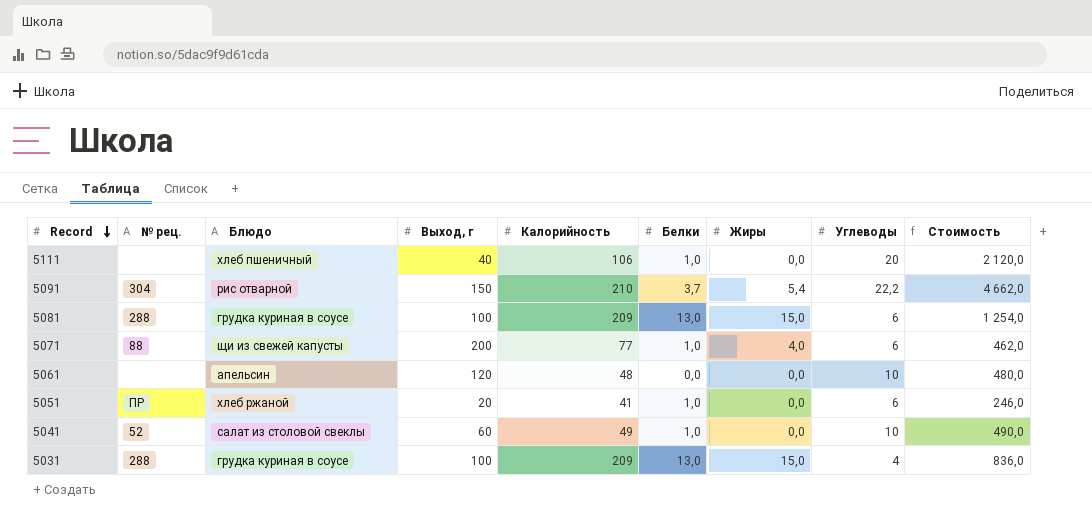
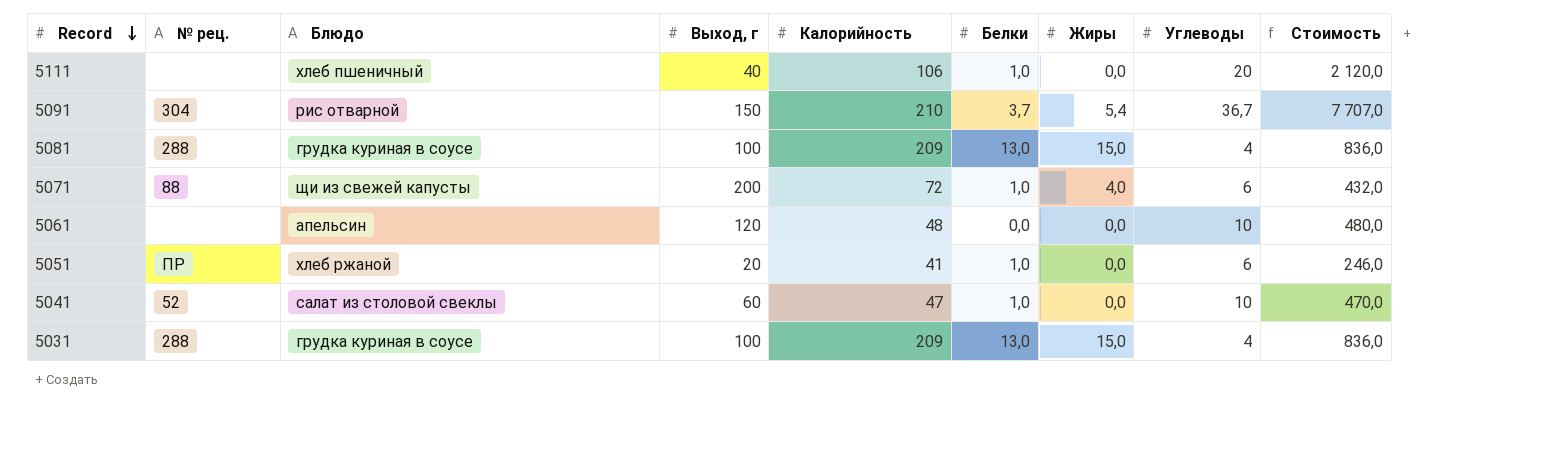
5091 | Углеводы: 22,2 -> 36,7
5091 | Стоимость: 4 662,0 -> 7 707,0
5081 | Углеводы: 6 -> 4
5081 | Стоимость: 1 254,0 -> 836,0
5071 | Калорийность: 77 -> 72
5071 | Стоимость: 462,0 -> 432,0
5041 | Калорийность: 49 -> 47
5041 | Стоимость: 490,0 -> 470,0

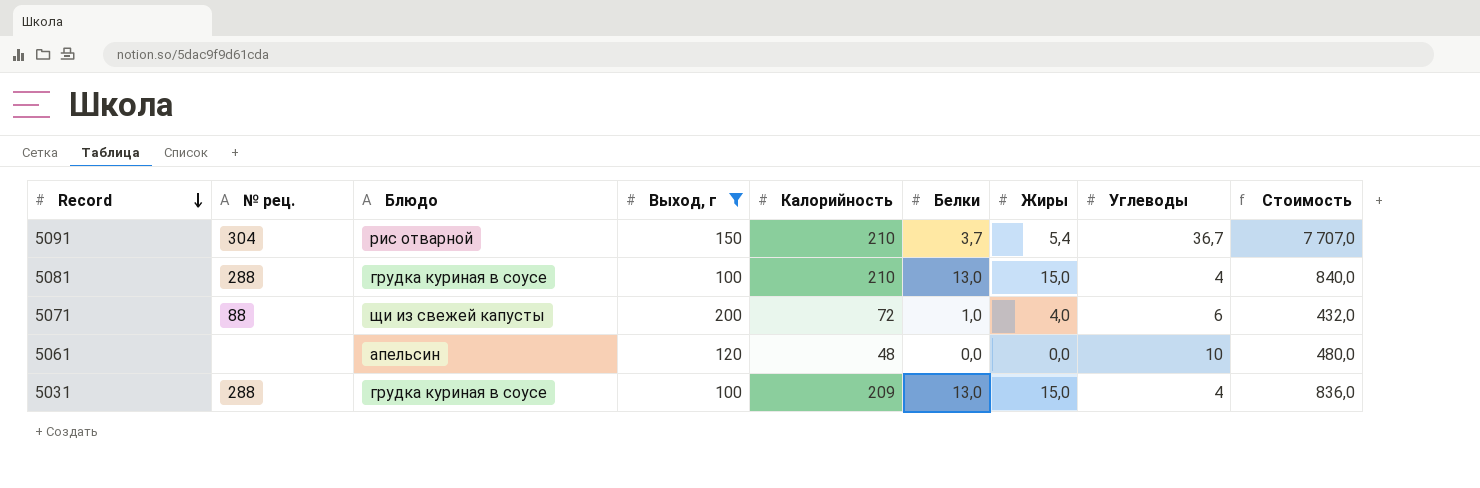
filter: none -> Выход, г >= 100
5081 | Калорийность: 209 -> 210
5081 | Стоимость: 836,0 -> 840,0

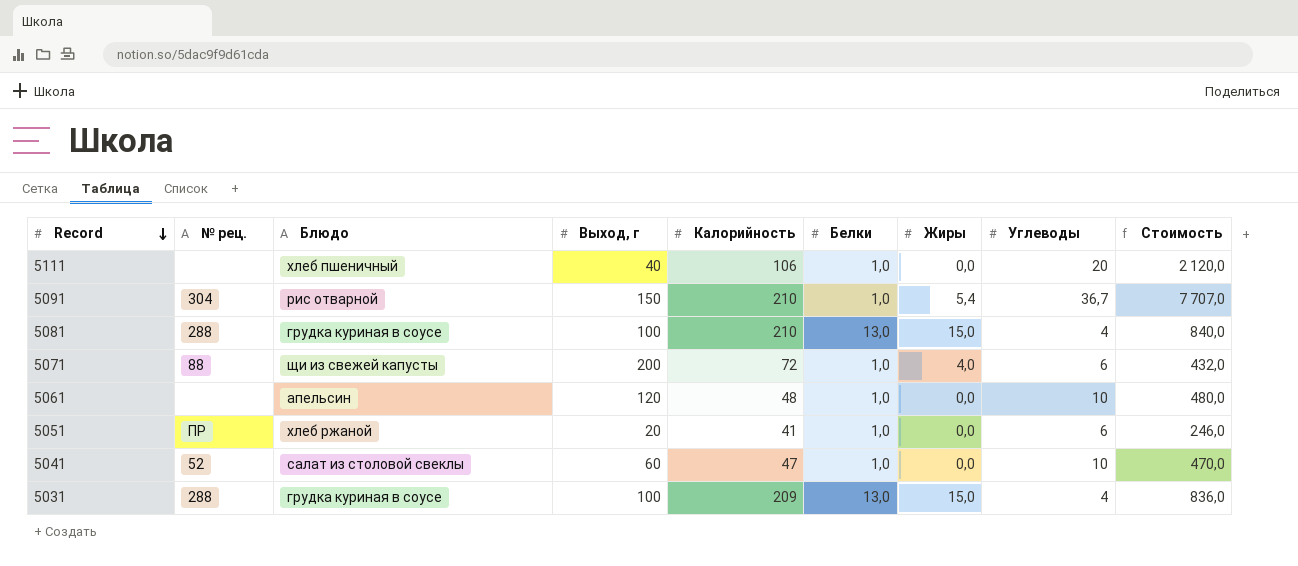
filter: Выход, г >= 100 -> none
5091 | Белки: 3,7 -> 1,0
5061 | Белки: 0,0 -> 1,0

